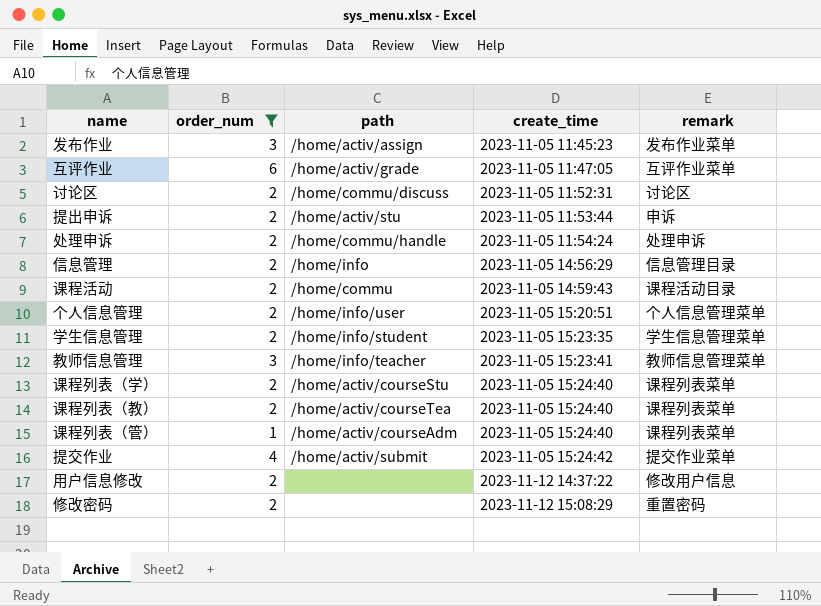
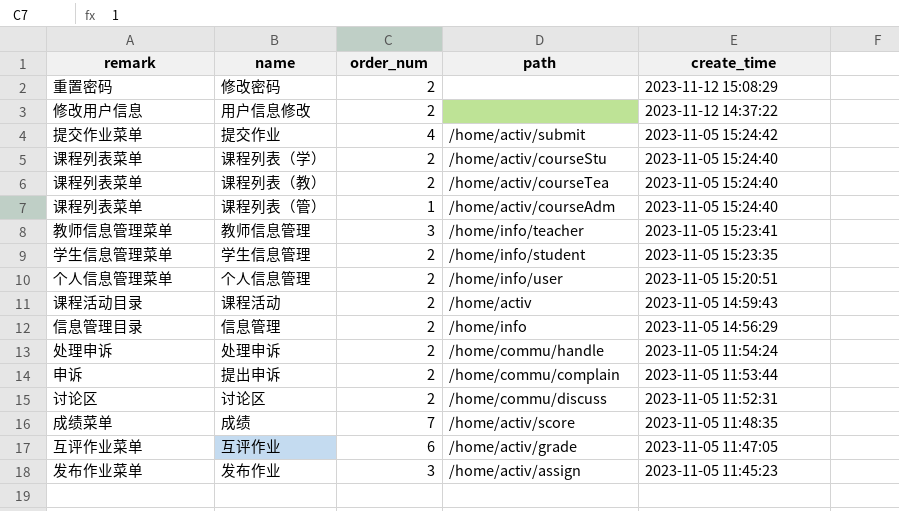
filter: order_num != 7 -> none
row order: create_time ascending -> create_time descending
column remark | position: 5 -> 1
课程活动 | path: /home/commu -> /home/activ
提出申诉 | path: /home/activ/stu -> /home/commu/complain

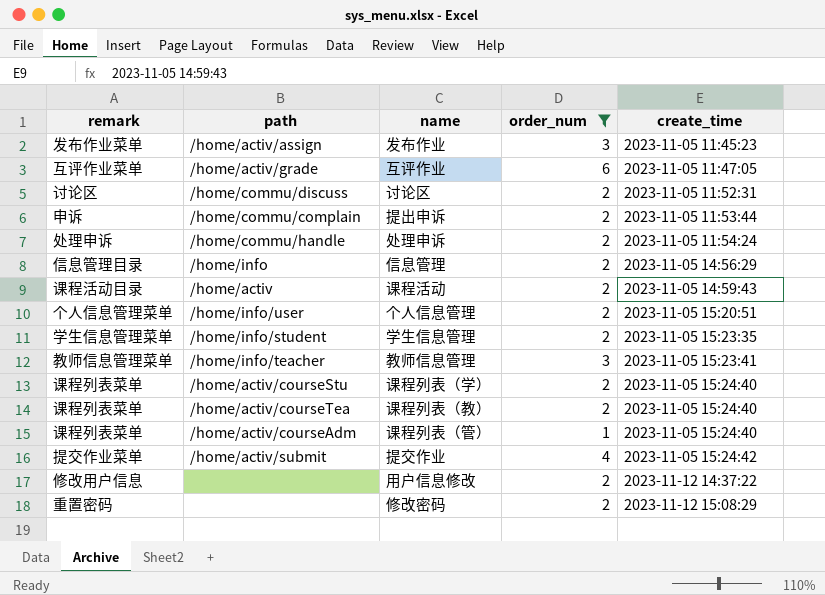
filter: none -> order_num != 7
row order: create_time descending -> create_time ascending
column path | position: 4 -> 2

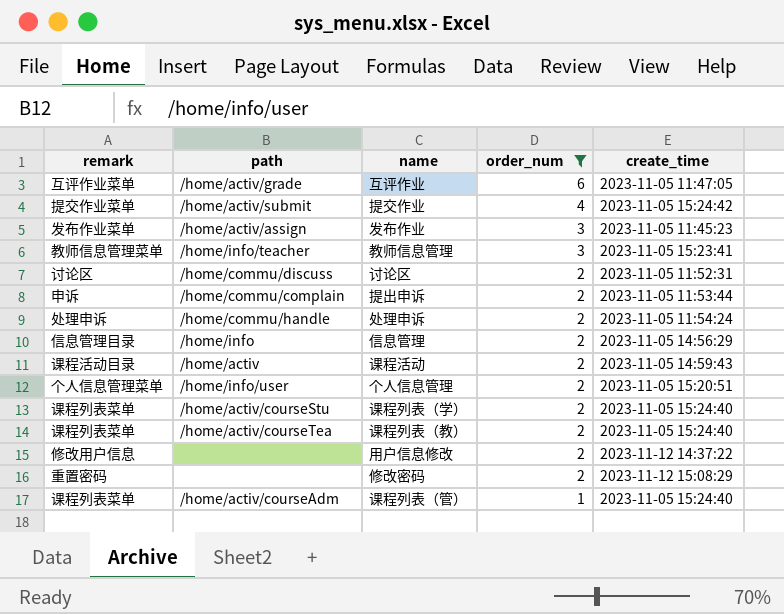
row order: create_time ascending -> order_num descending
row 学生信息管理: 学生信息管理菜单 | /home/info/student | 2 | 2023-11-05 15:23:35 -> none

